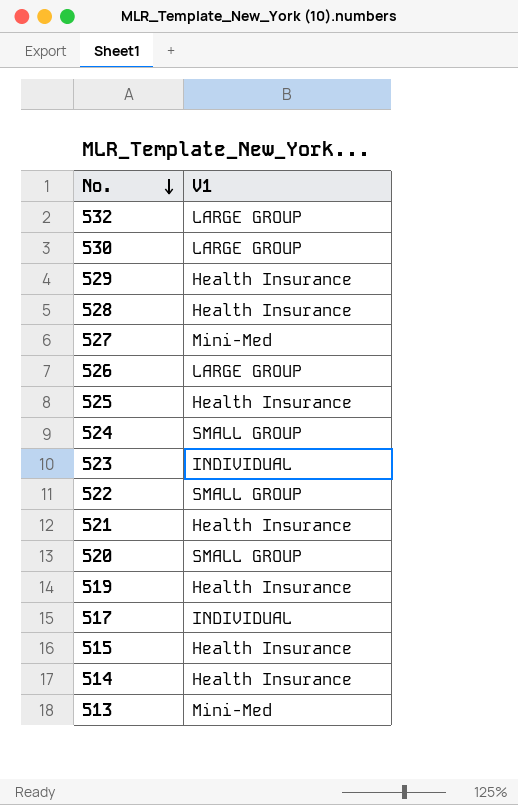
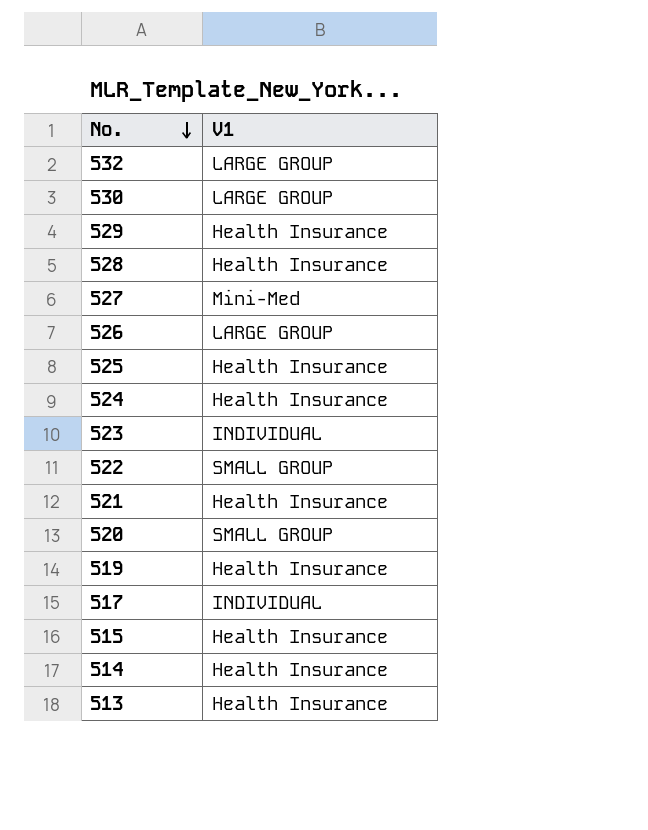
524 | V1: SMALL GROUP -> Health Insurance
513 | V1: Mini-Med -> Health Insurance

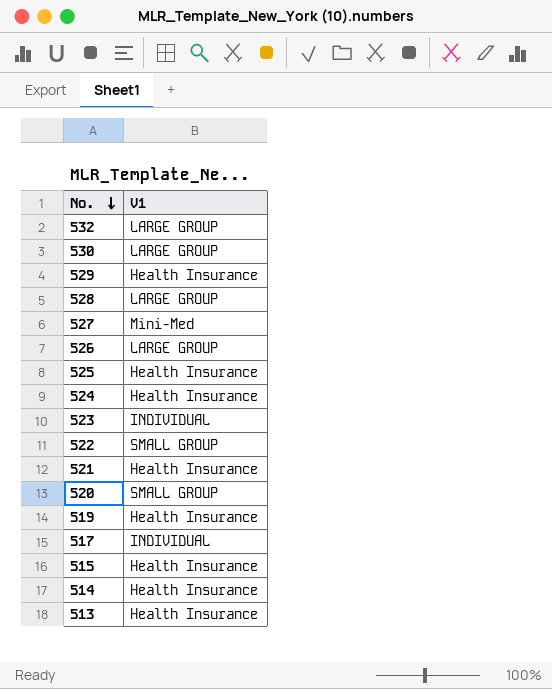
528 | V1: Health Insurance -> LARGE GROUP

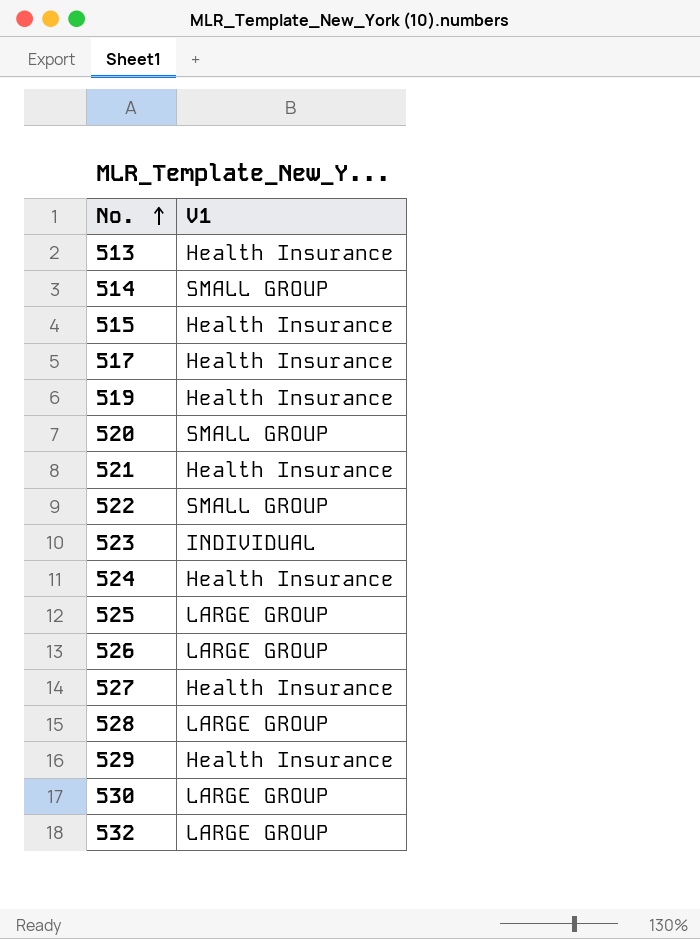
row order: No. descending -> No. ascending
514 | V1: Health Insurance -> SMALL GROUP
517 | V1: INDIVIDUAL -> Health Insurance
525 | V1: Health Insurance -> LARGE GROUP
527 | V1: Mini-Med -> Health Insurance

